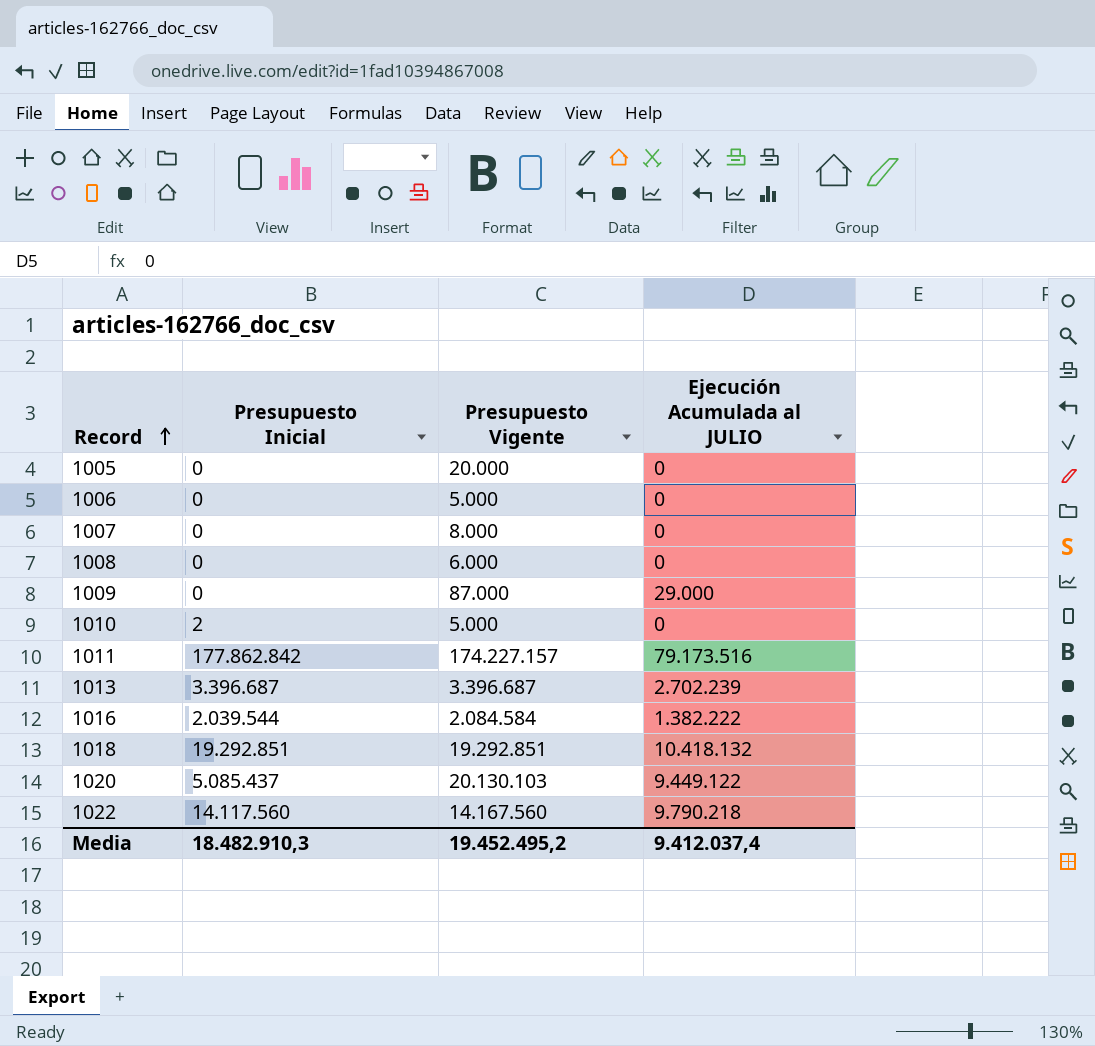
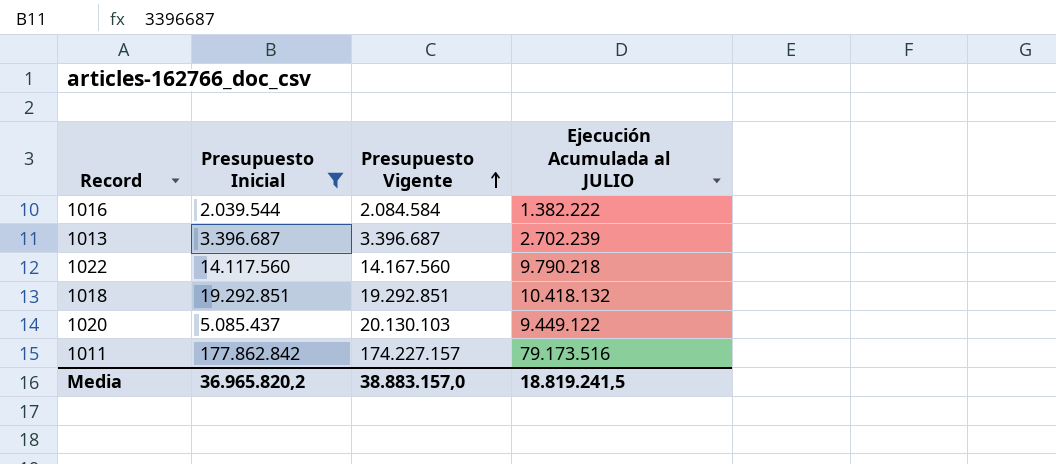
filter: none -> Presupuesto Inicial >= 2.039.544
row order: Record ascending -> Presupuesto Vigente ascending
Media | Presupuesto Inicial: 18.482.910,3 -> 36.965.820,2
Media | Presupuesto Vigente: 19.452.495,2 -> 38.883.157,0
Media | Ejecución Acumulada al JULIO: 9.412.037,4 -> 18.819.241,5

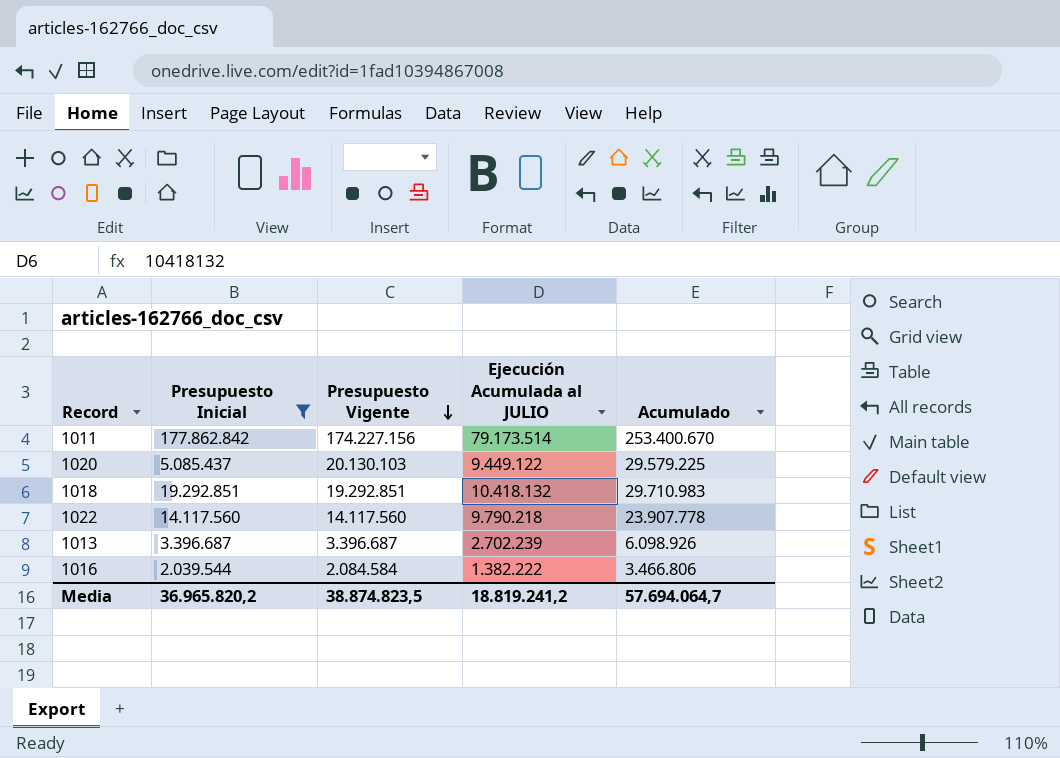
row order: Presupuesto Vigente ascending -> Presupuesto Vigente descending
column Acumulado | formula: none -> [Presupuesto Vigente] + [Ejecución Acumulada al JULIO]
1011 | Presupuesto Vigente: 174.227.157 -> 174.227.156
1011 | Ejecución Acumulada al JULIO: 79.173.516 -> 79.173.514
1022 | Presupuesto Vigente: 14.167.560 -> 14.117.560
Media | Presupuesto Vigente: 38.883.157,0 -> 38.874.823,5
Media | Ejecución Acumulada al JULIO: 18.819.241,5 -> 18.819.241,2

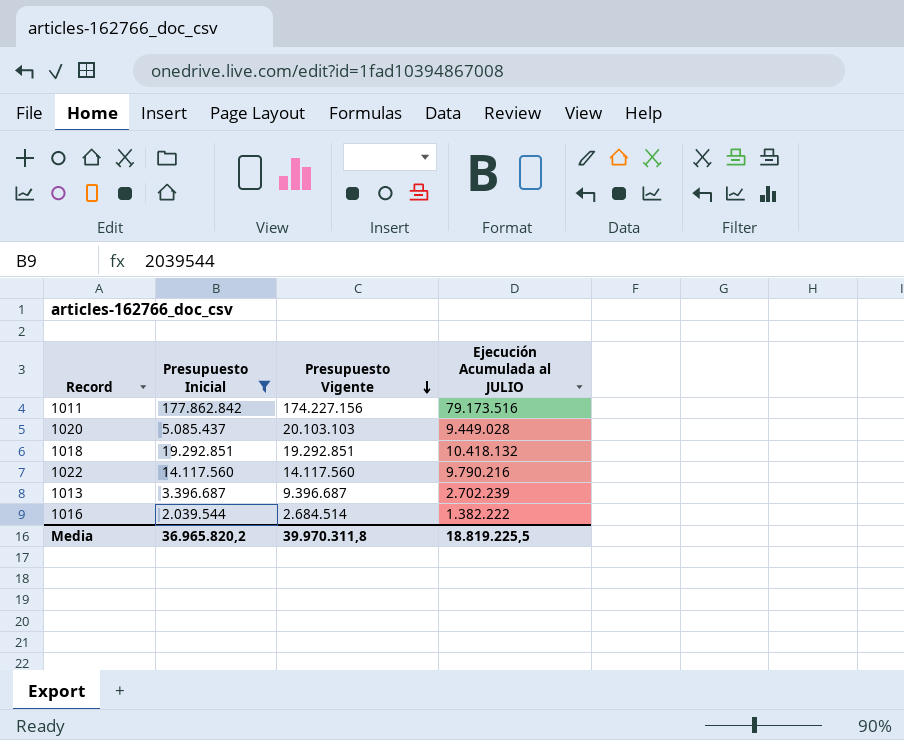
column Acumulado | formula: [Presupuesto Vigente] + [Ejecución Acumulada al JULIO] -> none
1011 | Ejecución Acumulada al JULIO: 79.173.514 -> 79.173.516
1020 | Presupuesto Vigente: 20.130.103 -> 20.103.103
1020 | Ejecución Acumulada al JULIO: 9.449.122 -> 9.449.028
1022 | Ejecución Acumulada al JULIO: 9.790.218 -> 9.790.216
1013 | Presupuesto Vigente: 3.396.687 -> 9.396.687
1016 | Presupuesto Vigente: 2.084.584 -> 2.684.514
Media | Presupuesto Vigente: 38.874.823,5 -> 39.970.311,8
Media | Ejecución Acumulada al JULIO: 18.819.241,2 -> 18.819.225,5

